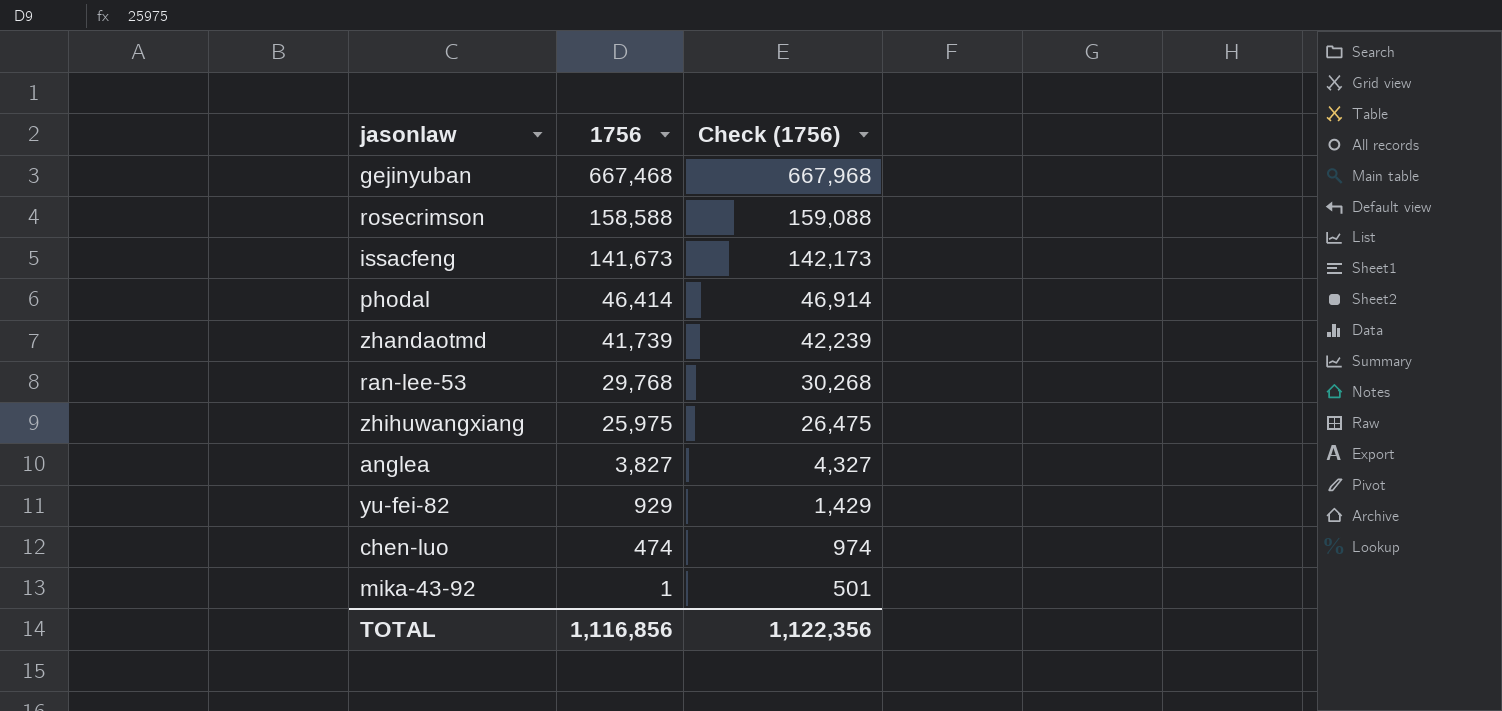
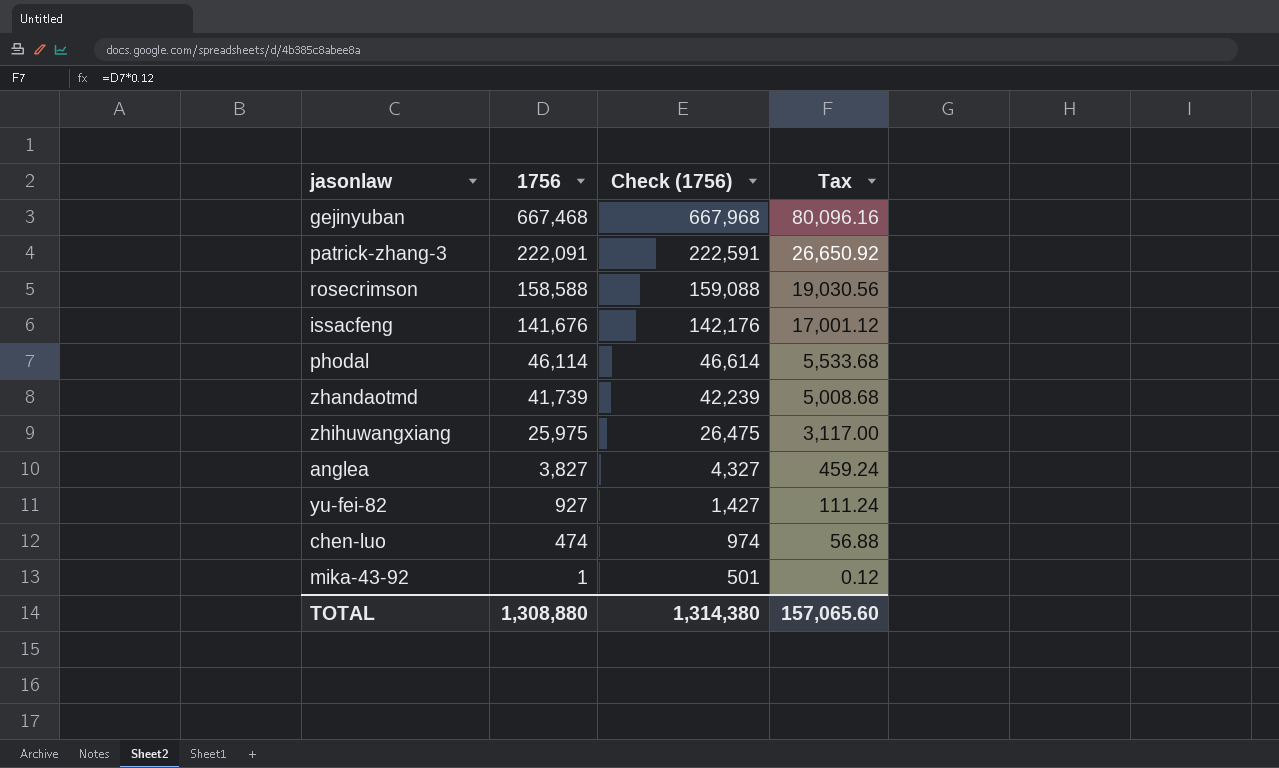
column Tax | formula: none -> [1756] * 0.12
row ran-lee-53: 29,768 | 30,268 -> none
row patrick-zhang-3: none -> 222,091 | 222,591 | 26,650.92
issacfeng | 1756: 141,673 -> 141,676
issacfeng | Check (1756): 142,173 -> 142,176
phodal | 1756: 46,414 -> 46,114
phodal | Check (1756): 46,914 -> 46,614
yu-fei-82 | 1756: 929 -> 927
yu-fei-82 | Check (1756): 1,429 -> 1,427
TOTAL | 1756: 1,116,856 -> 1,308,880
TOTAL | Check (1756): 1,122,356 -> 1,314,380

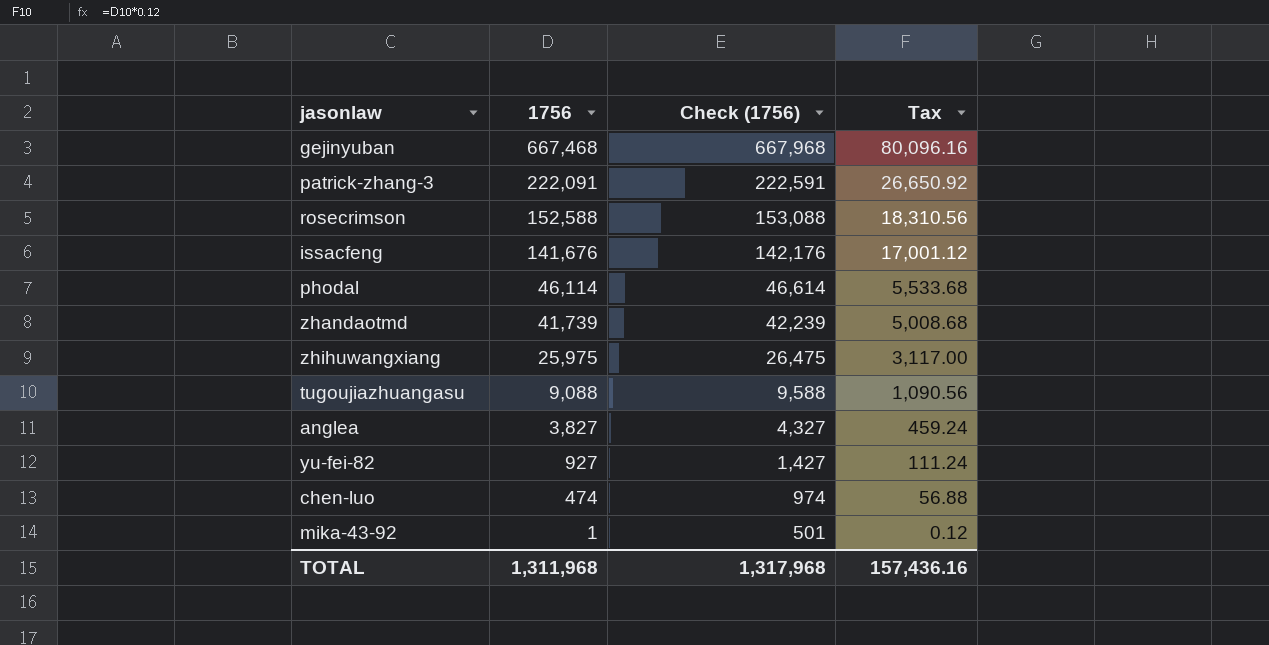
rosecrimson | 1756: 158,588 -> 152,588
rosecrimson | Check (1756): 159,088 -> 153,088
rosecrimson | Tax: 19,030.56 -> 18,310.56
row tugoujiazhuangasu: none -> 9,088 | 9,588 | 1,090.56
TOTAL | 1756: 1,308,880 -> 1,311,968
TOTAL | Check (1756): 1,314,380 -> 1,317,968
TOTAL | Tax: 157,065.60 -> 157,436.16

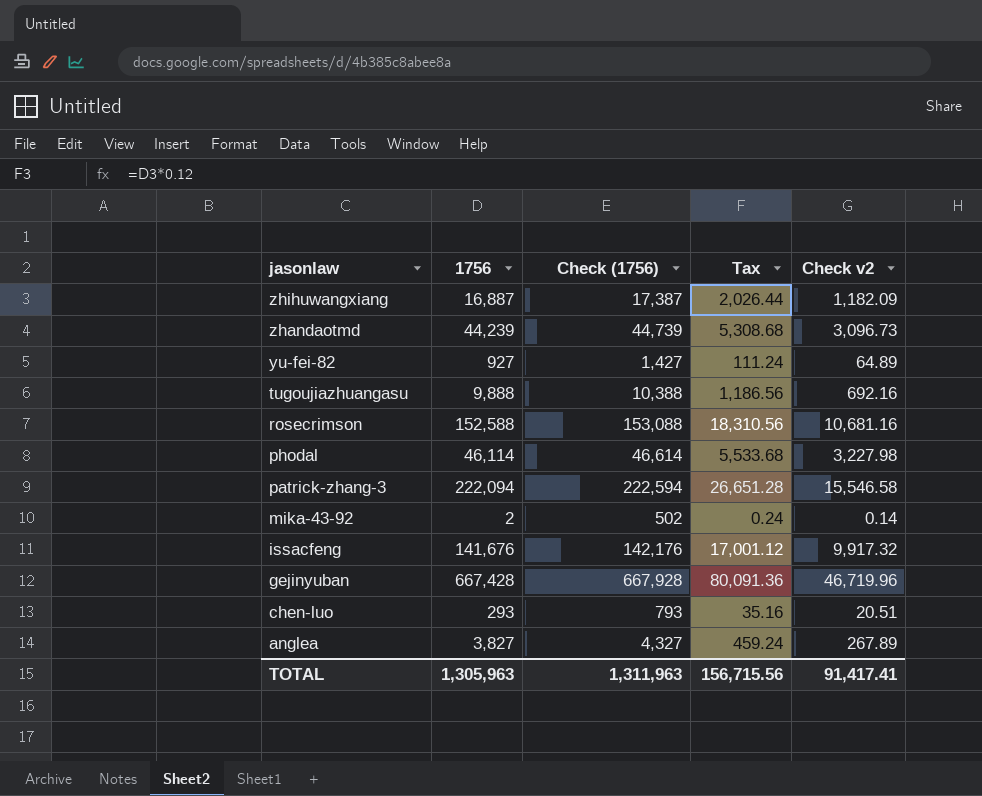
row order: 1756 descending -> jasonlaw descending
column Check v2 | formula: none -> [1756] * 0.07
zhihuwangxiang | 1756: 25,975 -> 16,887
zhihuwangxiang | Check (1756): 26,475 -> 17,387
zhihuwangxiang | Tax: 3,117.00 -> 2,026.44
zhandaotmd | 1756: 41,739 -> 44,239
zhandaotmd | Check (1756): 42,239 -> 44,739
zhandaotmd | Tax: 5,008.68 -> 5,308.68
tugoujiazhuangasu | 1756: 9,088 -> 9,888
tugoujiazhuangasu | Check (1756): 9,588 -> 10,388
tugoujiazhuangasu | Tax: 1,090.56 -> 1,186.56
patrick-zhang-3 | 1756: 222,091 -> 222,094
patrick-zhang-3 | Check (1756): 222,591 -> 222,594
patrick-zhang-3 | Tax: 26,650.92 -> 26,651.28
mika-43-92 | 1756: 1 -> 2
mika-43-92 | Check (1756): 501 -> 502
mika-43-92 | Tax: 0.12 -> 0.24
gejinyuban | 1756: 667,468 -> 667,428
gejinyuban | Check (1756): 667,968 -> 667,928
gejinyuban | Tax: 80,096.16 -> 80,091.36
chen-luo | 1756: 474 -> 293
chen-luo | Check (1756): 974 -> 793
chen-luo | Tax: 56.88 -> 35.16
TOTAL | 1756: 1,311,968 -> 1,305,963
TOTAL | Check (1756): 1,317,968 -> 1,311,963
TOTAL | Tax: 157,436.16 -> 156,715.56

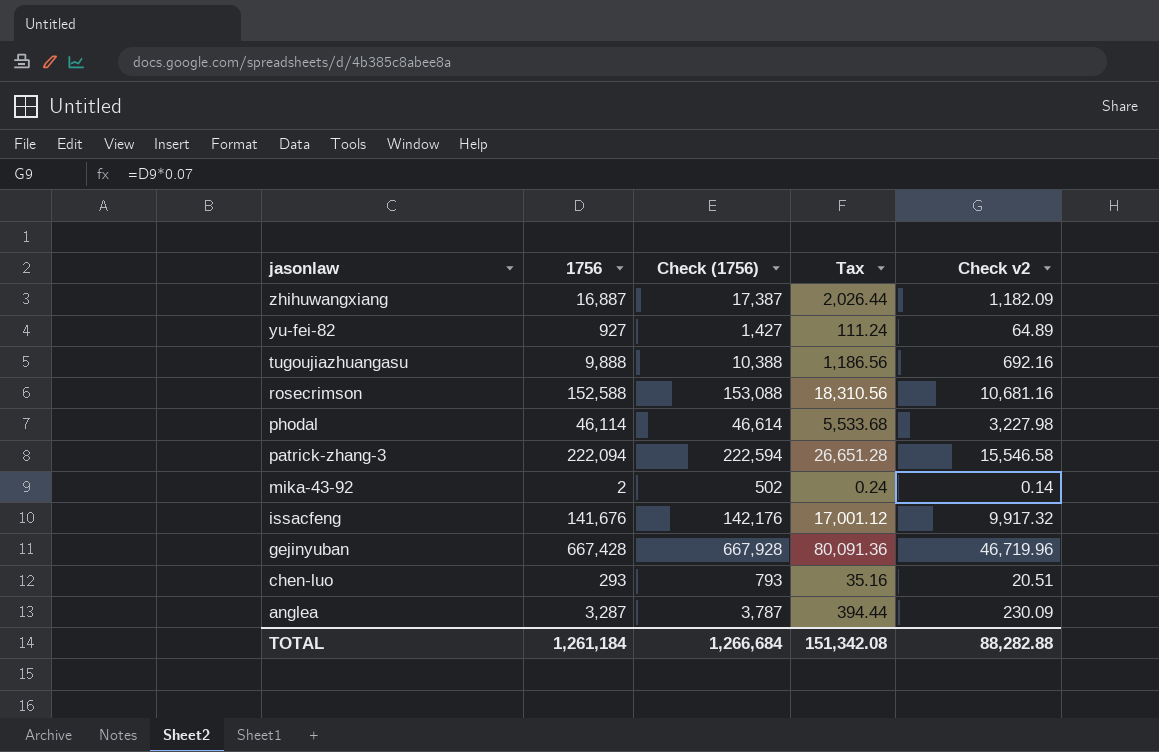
row zhandaotmd: 44,239 | 44,739 | 5,308.68 | 3,096.73 -> none
anglea | 1756: 3,827 -> 3,287
anglea | Check (1756): 4,327 -> 3,787
anglea | Tax: 459.24 -> 394.44
anglea | Check v2: 267.89 -> 230.09
TOTAL | 1756: 1,305,963 -> 1,261,184
TOTAL | Check (1756): 1,311,963 -> 1,266,684
TOTAL | Tax: 156,715.56 -> 151,342.08
TOTAL | Check v2: 91,417.41 -> 88,282.88

